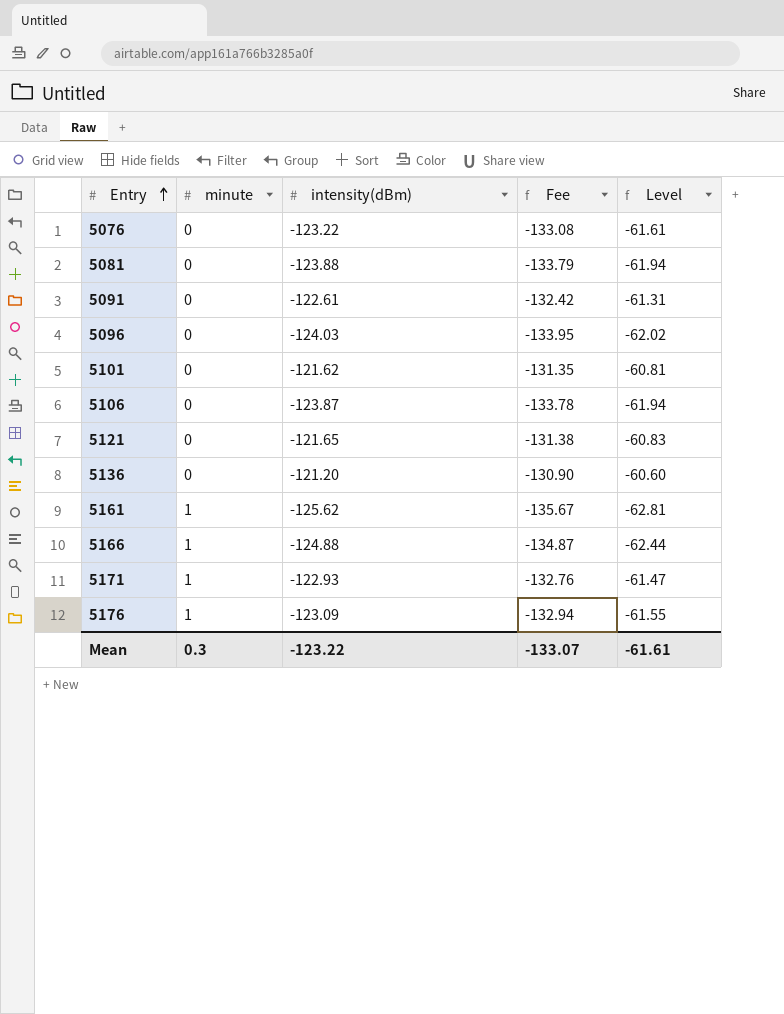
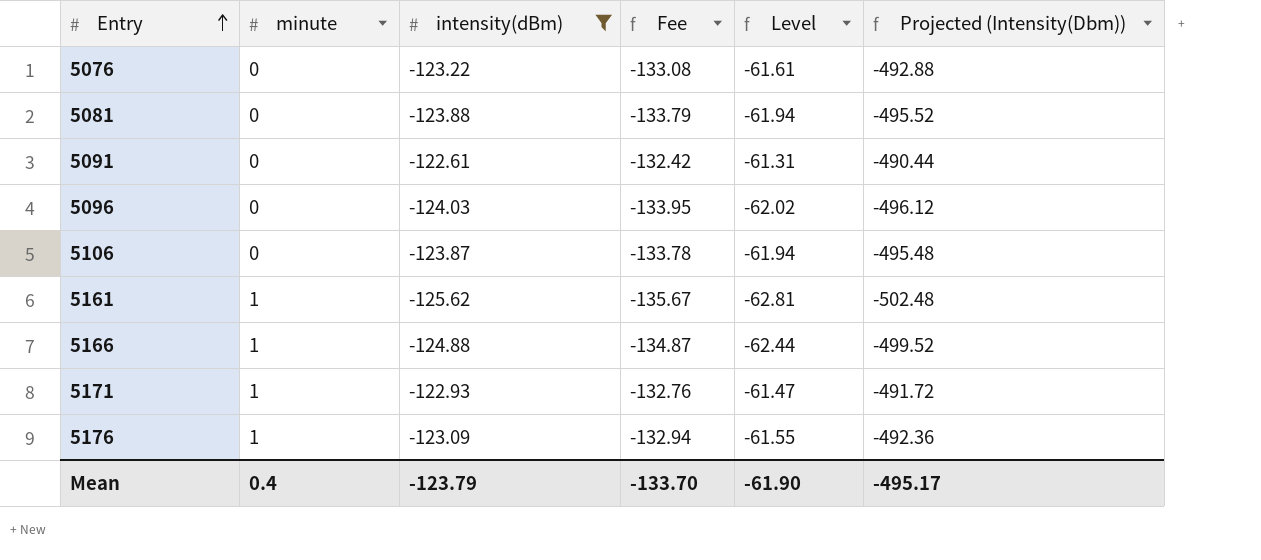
filter: none -> intensity(dBm) <= -122.61
column Projected (Intensity(Dbm)) | formula: none -> [intensity(dBm)] * 4
Mean | minute: 0.3 -> 0.4
Mean | intensity(dBm): -123.22 -> -123.79
Mean | Fee: -133.07 -> -133.70
Mean | Level: -61.61 -> -61.90

